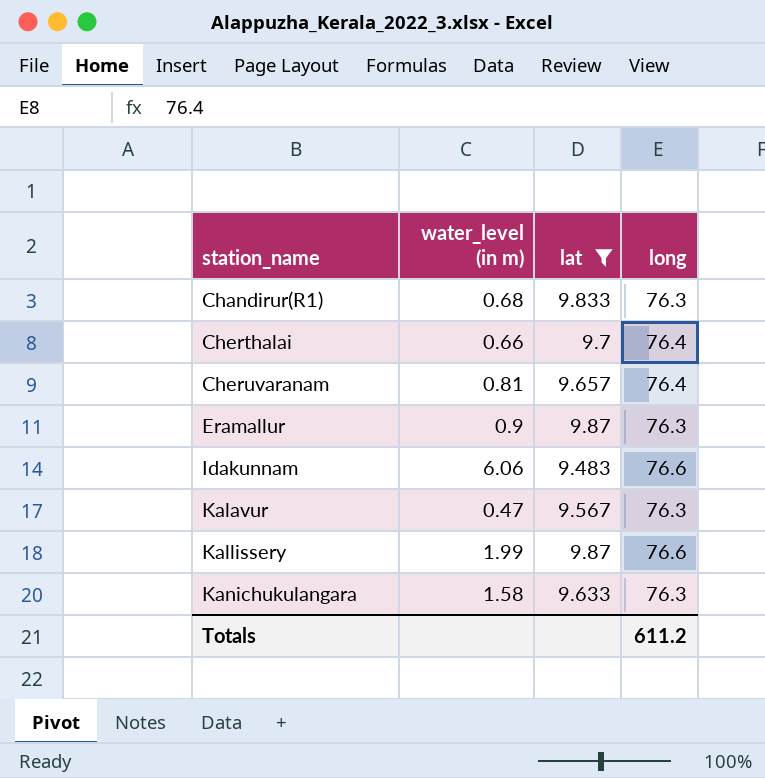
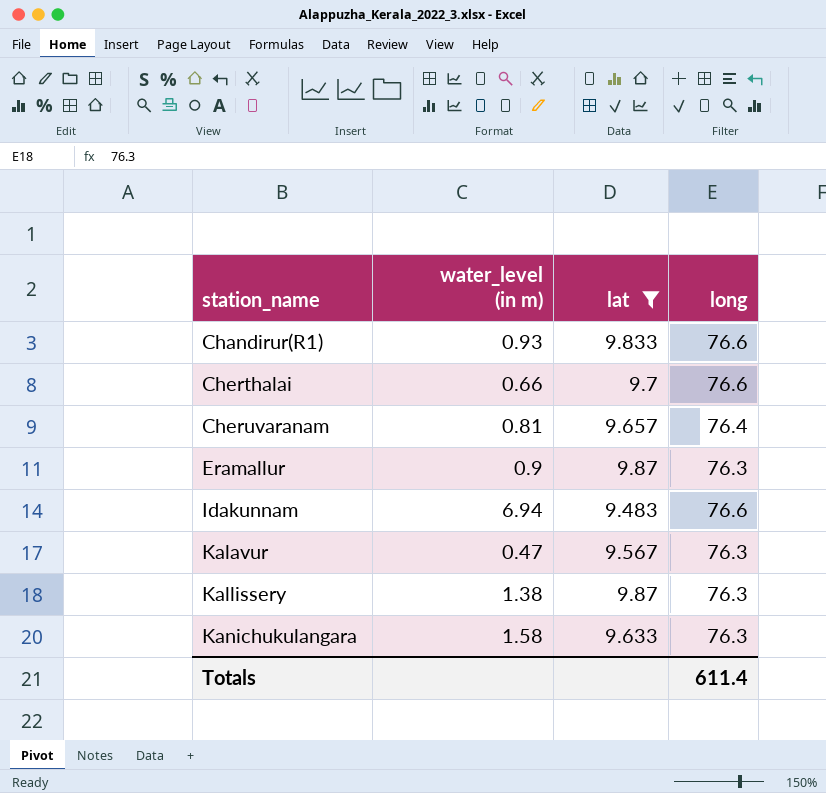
Chandirur(R1) | water_level (in m): 0.68 -> 0.93
Chandirur(R1) | long: 76.3 -> 76.6
Cherthalai | long: 76.4 -> 76.6
Idakunnam | water_level (in m): 6.06 -> 6.94
Kallissery | water_level (in m): 1.99 -> 1.38
Kallissery | long: 76.6 -> 76.3
Totals | long: 611.2 -> 611.4

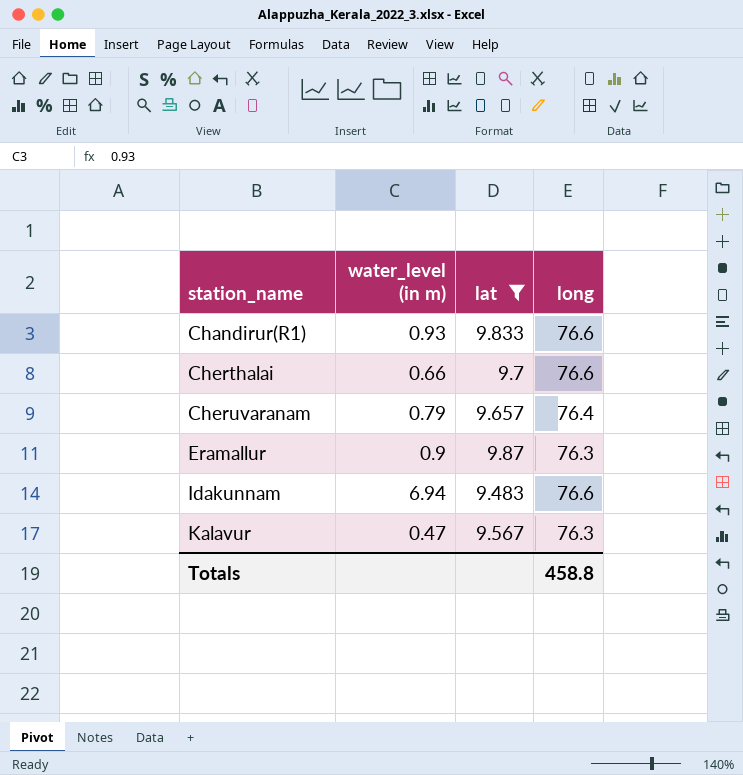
row Kallissery: 1.38 | 9.87 | 76.3 -> none
row Kanichukulangara: 1.58 | 9.633 | 76.3 -> none
Cheruvaranam | water_level (in m): 0.81 -> 0.79
Totals | long: 611.4 -> 458.8

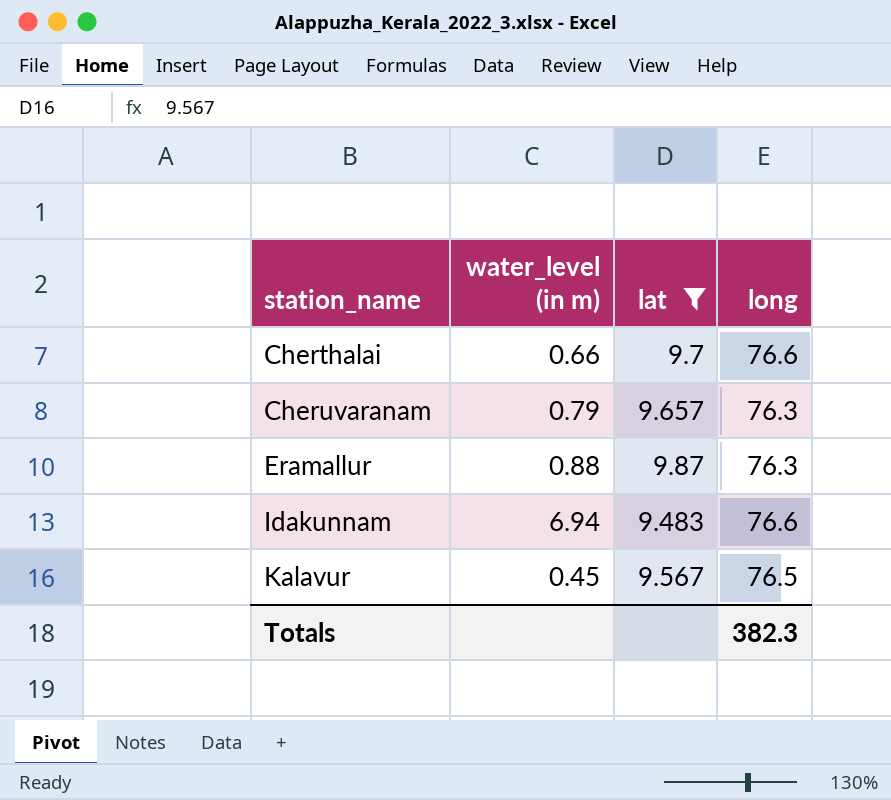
row Chandirur(R1): 0.93 | 9.833 | 76.6 -> none
Cheruvaranam | long: 76.4 -> 76.3
Eramallur | water_level (in m): 0.9 -> 0.88
Kalavur | water_level (in m): 0.47 -> 0.45
Kalavur | long: 76.3 -> 76.5
Totals | long: 458.8 -> 382.3

